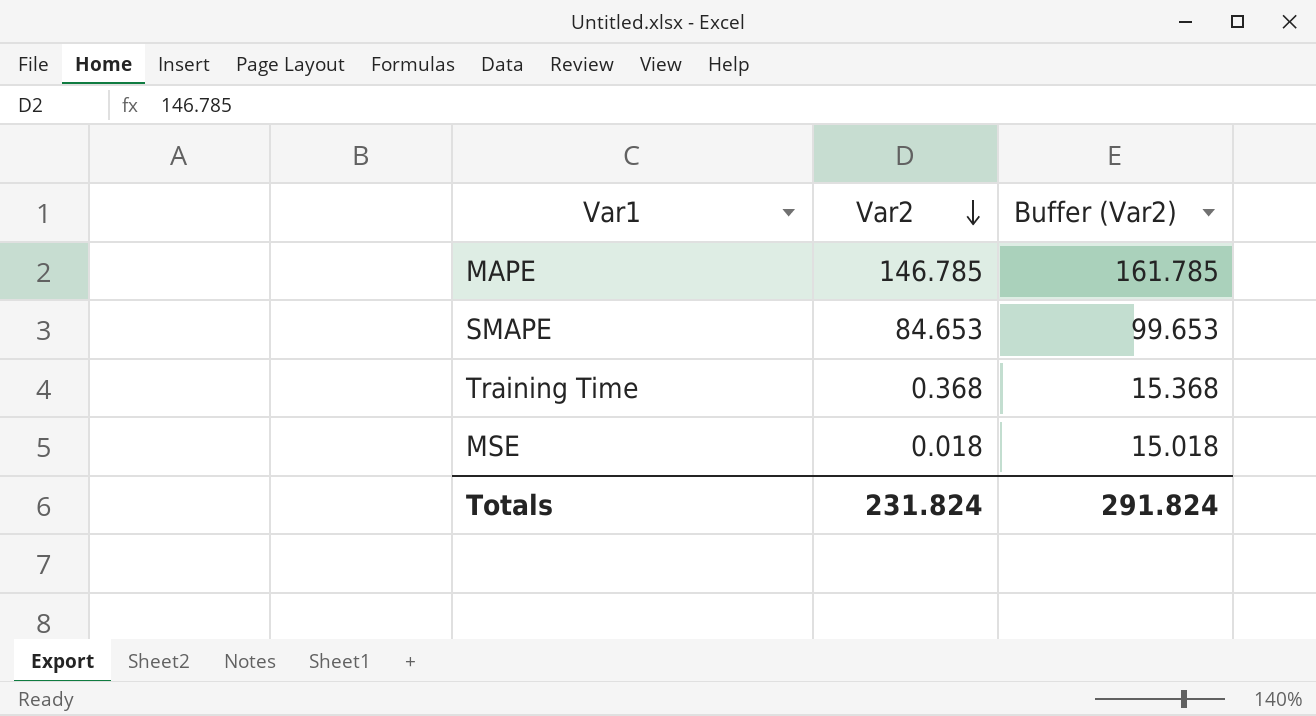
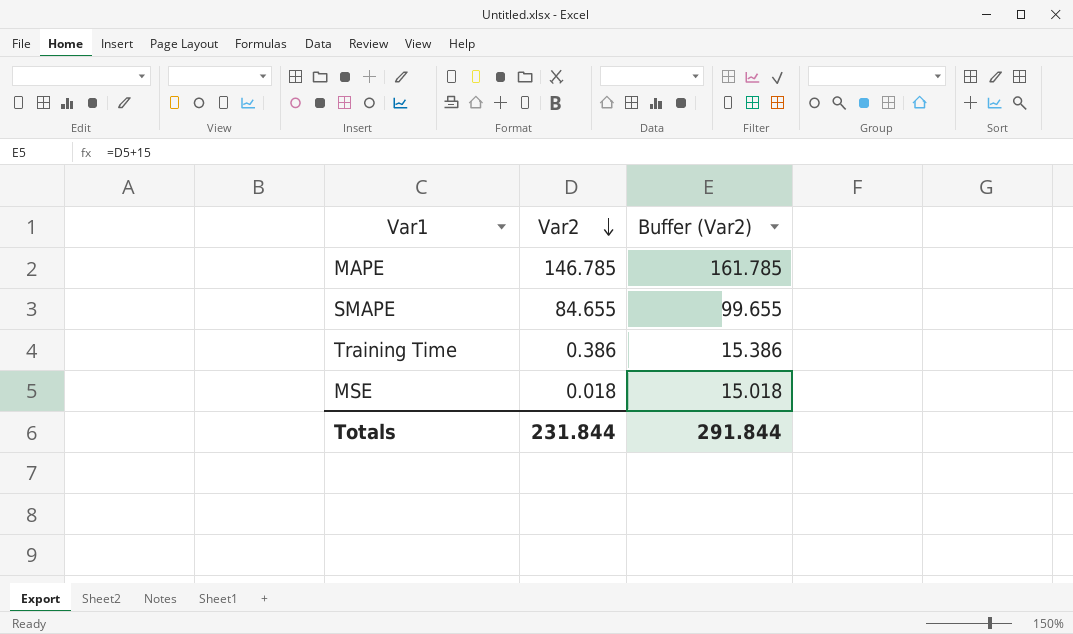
SMAPE | Var2: 84.653 -> 84.655
SMAPE | Buffer (Var2): 99.653 -> 99.655
Training Time | Var2: 0.368 -> 0.386
Training Time | Buffer (Var2): 15.368 -> 15.386
Totals | Var2: 231.824 -> 231.844
Totals | Buffer (Var2): 291.824 -> 291.844

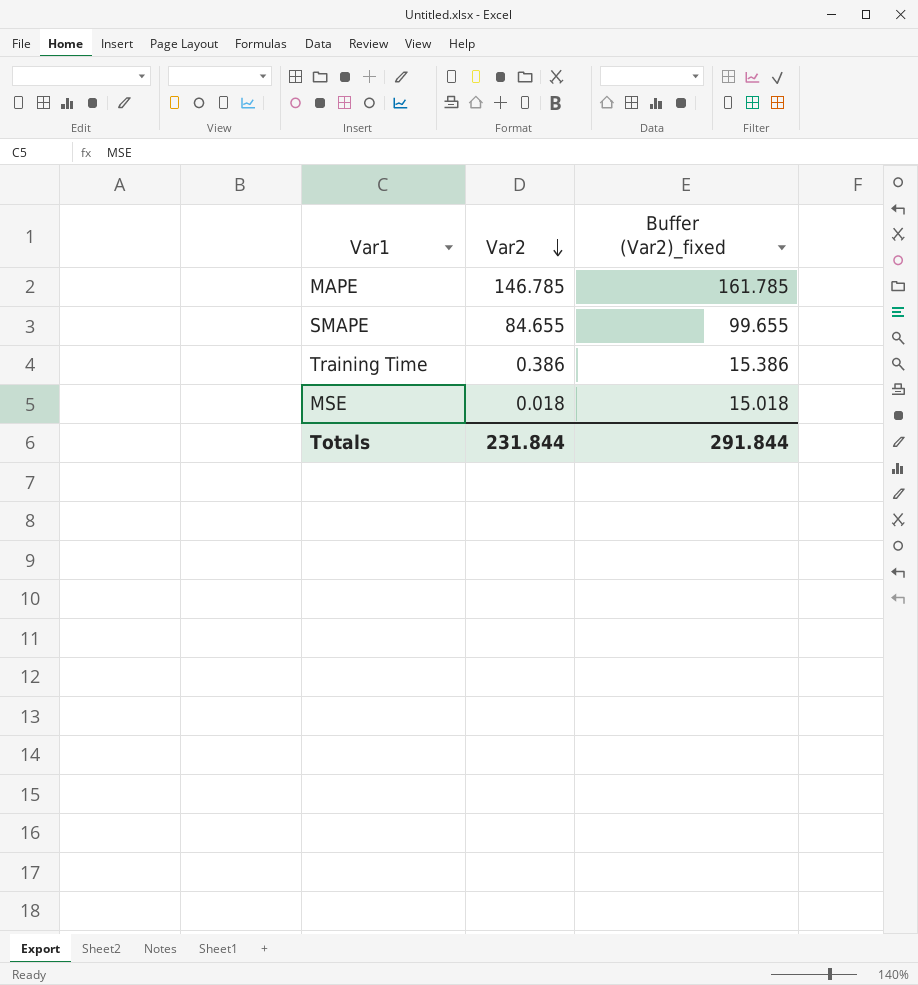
column name: Buffer (Var2) -> Buffer (Var2)_fixed

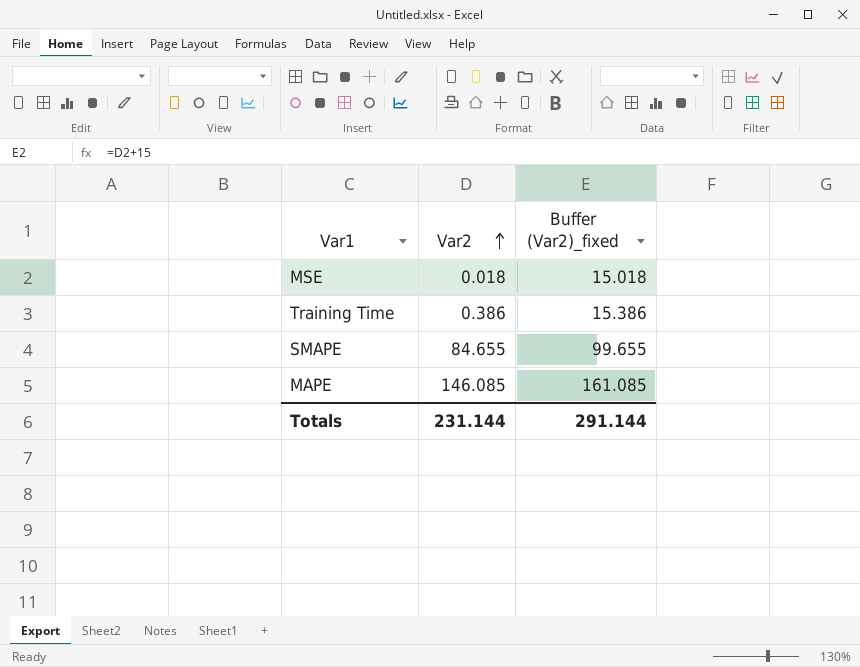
row order: Var2 descending -> Var2 ascending
MAPE | Var2: 146.785 -> 146.085
MAPE | Buffer (Var2)_fixed: 161.785 -> 161.085
Totals | Var2: 231.844 -> 231.144
Totals | Buffer (Var2)_fixed: 291.844 -> 291.144

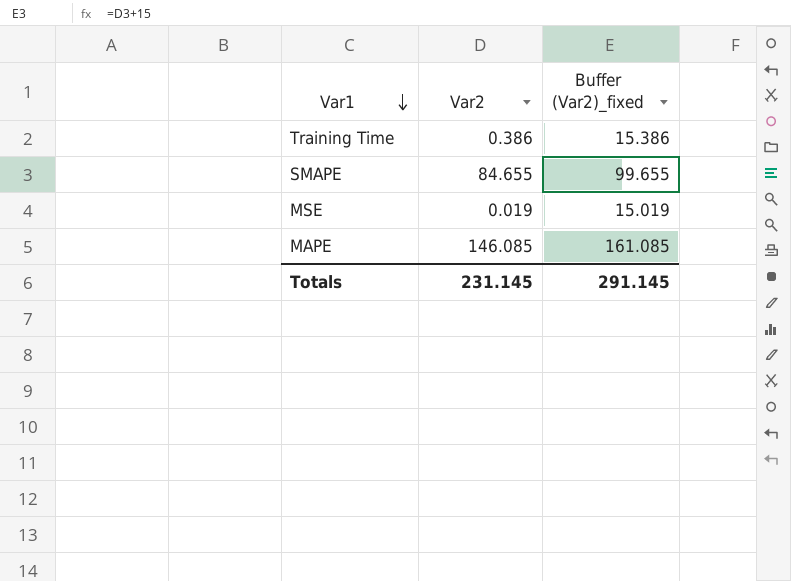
row order: Var2 ascending -> Var1 descending
MSE | Var2: 0.018 -> 0.019
MSE | Buffer (Var2)_fixed: 15.018 -> 15.019
Totals | Var2: 231.144 -> 231.145
Totals | Buffer (Var2)_fixed: 291.144 -> 291.145

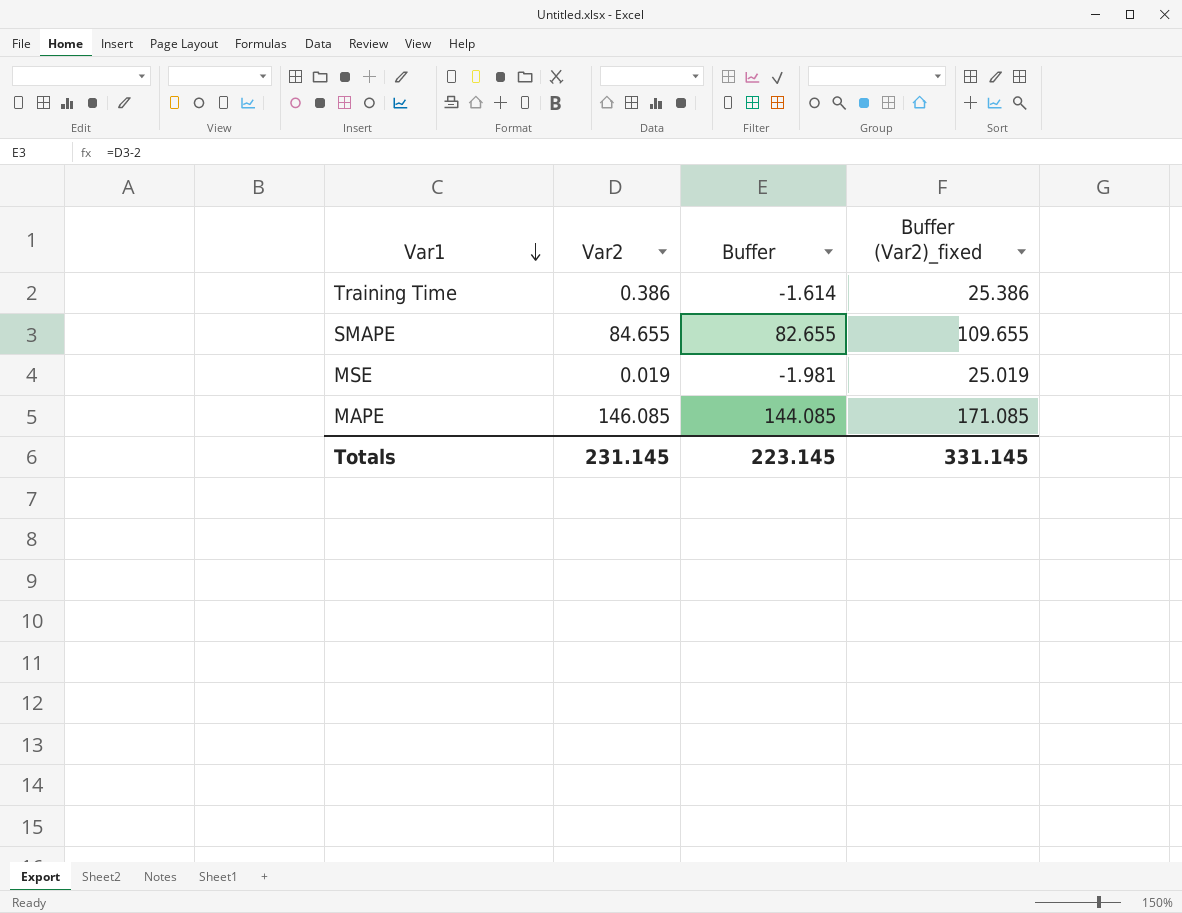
column Buffer | formula: none -> [Var2] - 2
column Buffer (Var2)_fixed | formula: [Var2] + 15 -> [Var2] + 25
Totals | Buffer (Var2)_fixed: 291.145 -> 331.145

